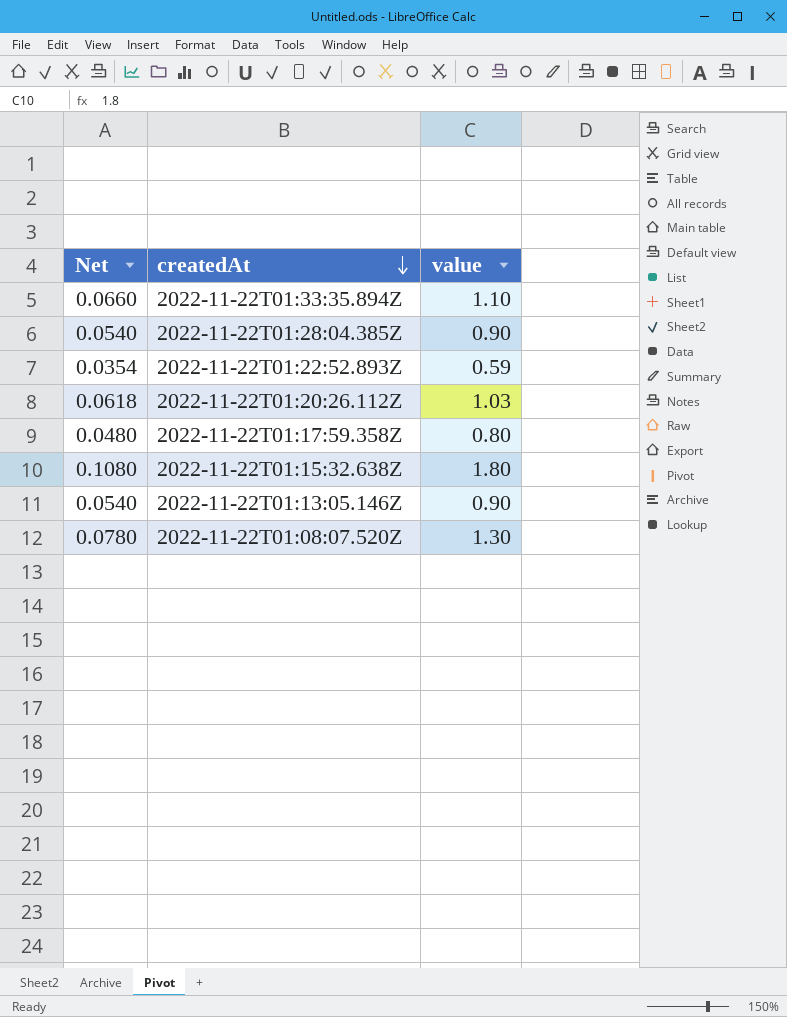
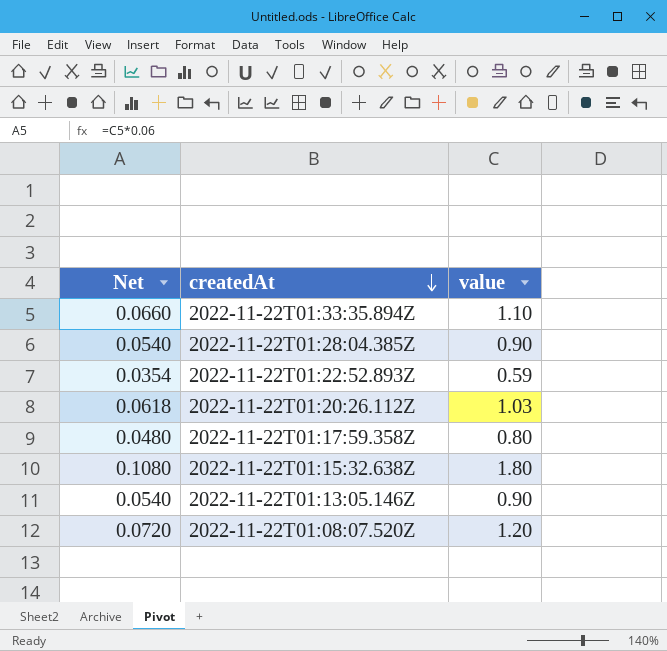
2022-11-22T01:08:07.520Z | Net: 0.0780 -> 0.0720
2022-11-22T01:08:07.520Z | value: 1.30 -> 1.20

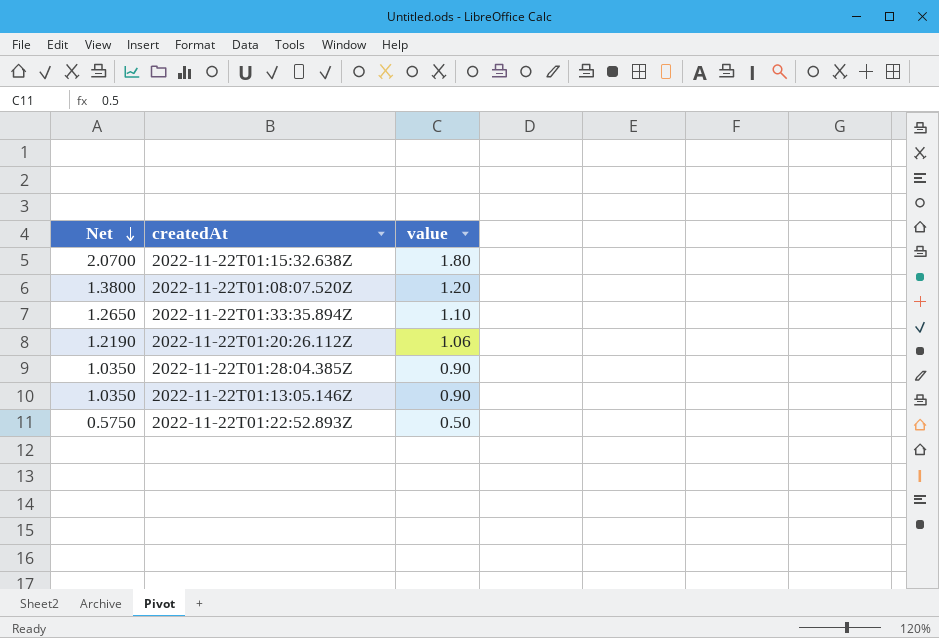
row order: createdAt descending -> Net descending
column Net | formula: [value] * 0.06 -> [value] * 1.15
row 2022-11-22T01:17:59.358Z: 0.0480 | 0.80 -> none
2022-11-22T01:20:26.112Z | value: 1.03 -> 1.06
2022-11-22T01:22:52.893Z | value: 0.59 -> 0.50

